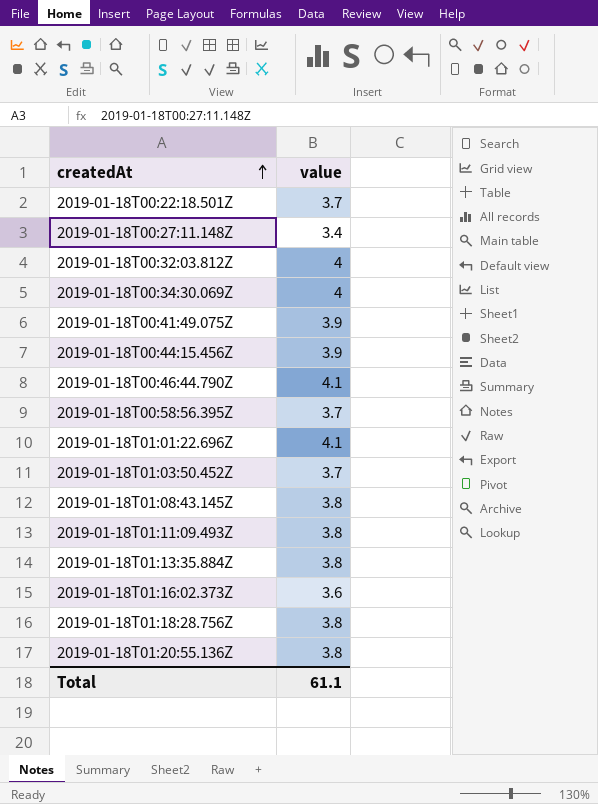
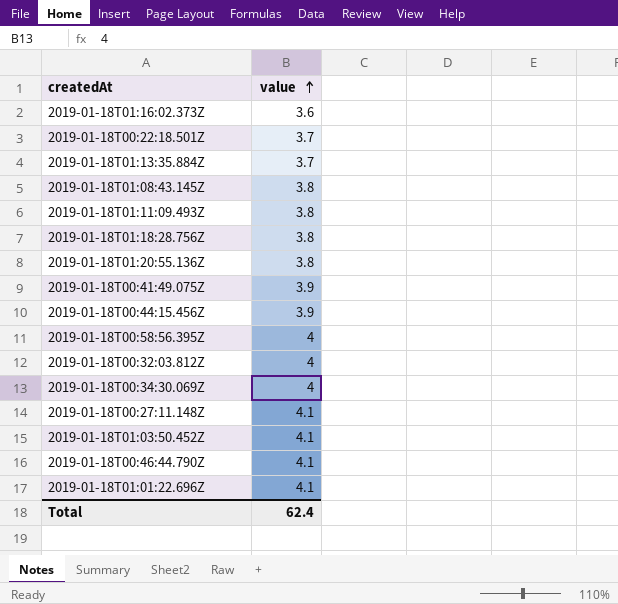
row order: createdAt ascending -> value ascending
2019-01-18T01:13:35.884Z | value: 3.8 -> 3.7
2019-01-18T00:58:56.395Z | value: 3.7 -> 4
2019-01-18T00:27:11.148Z | value: 3.4 -> 4.1
2019-01-18T01:03:50.452Z | value: 3.7 -> 4.1
Total | value: 61.1 -> 62.4

